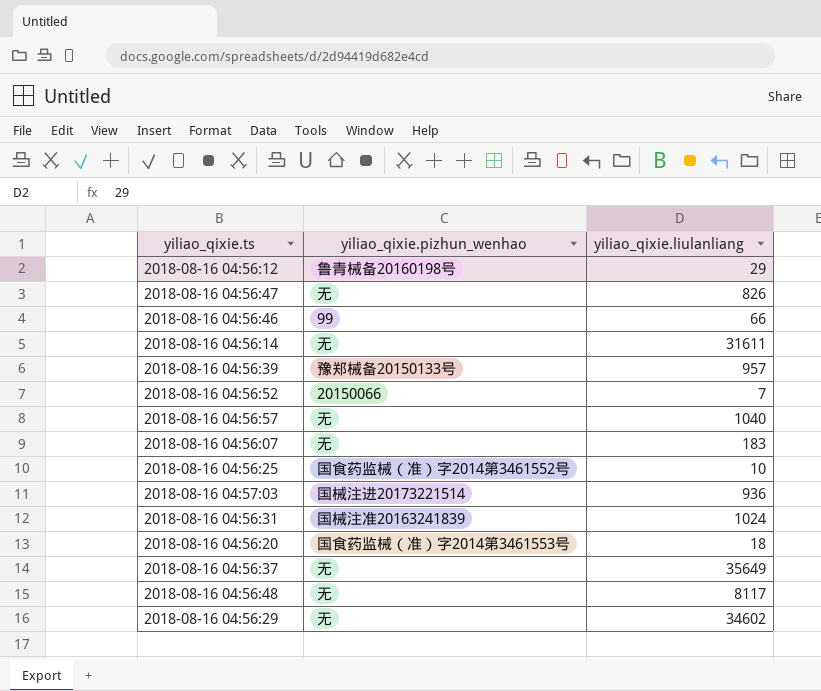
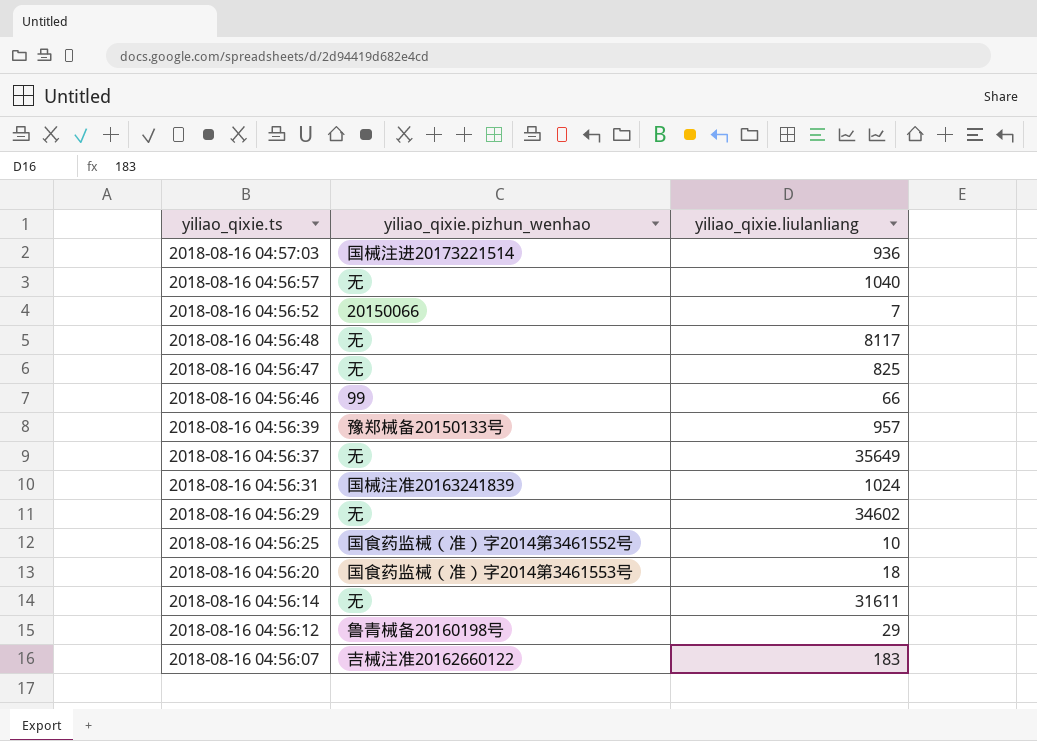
row order: none -> yiliao_qixie.ts descending
2018-08-16 04:56:47 | yiliao_qixie.liulanliang: 826 -> 825
2018-08-16 04:56:07 | yiliao_qixie.pizhun_wenhao: 无 -> 吉械注准20162660122

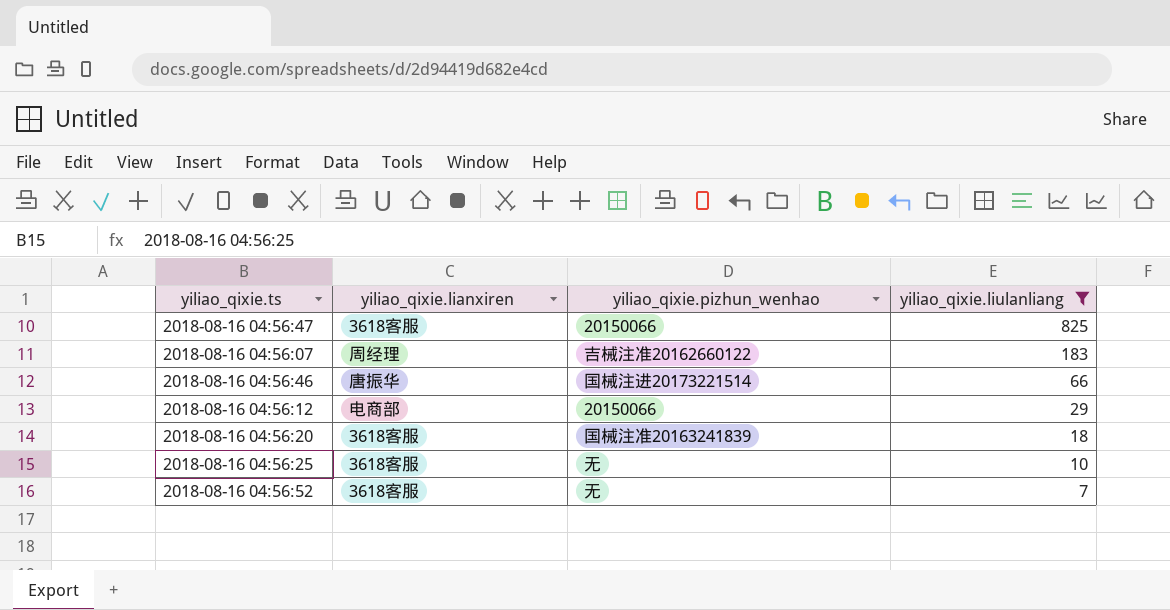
filter: none -> yiliao_qixie.liulanliang <= 825
row order: yiliao_qixie.ts descending -> yiliao_qixie.liulanliang descending
column yiliao_qixie.lianxiren | position: none -> 2
2018-08-16 04:56:47 | yiliao_qixie.pizhun_wenhao: 无 -> 20150066
2018-08-16 04:56:46 | yiliao_qixie.pizhun_wenhao: 99 -> 国械注进20173221514
2018-08-16 04:56:12 | yiliao_qixie.pizhun_wenhao: 鲁青械备20160198号 -> 20150066
2018-08-16 04:56:20 | yiliao_qixie.pizhun_wenhao: 国食药监械（准）字2014第3461553号 -> 国械注准20163241839
2018-08-16 04:56:25 | yiliao_qixie.pizhun_wenhao: 国食药监械（准）字2014第3461552号 -> 无
2018-08-16 04:56:52 | yiliao_qixie.pizhun_wenhao: 20150066 -> 无

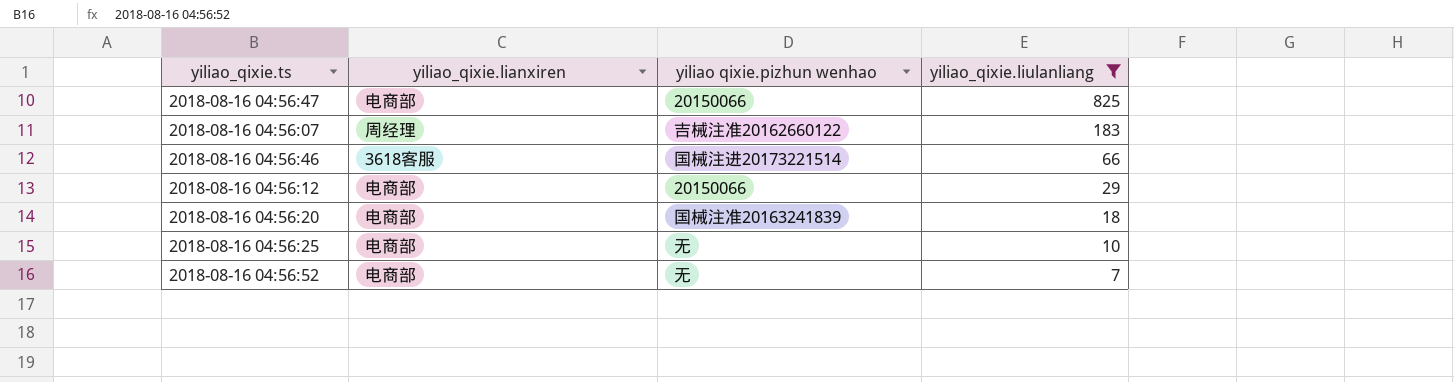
column name: yiliao_qixie.pizhun_wenhao -> yiliao qixie.pizhun wenhao
2018-08-16 04:56:47 | yiliao_qixie.lianxiren: 3618客服 -> 电商部
2018-08-16 04:56:46 | yiliao_qixie.lianxiren: 唐振华 -> 3618客服
2018-08-16 04:56:20 | yiliao_qixie.lianxiren: 3618客服 -> 电商部
2018-08-16 04:56:25 | yiliao_qixie.lianxiren: 3618客服 -> 电商部
2018-08-16 04:56:52 | yiliao_qixie.lianxiren: 3618客服 -> 电商部

